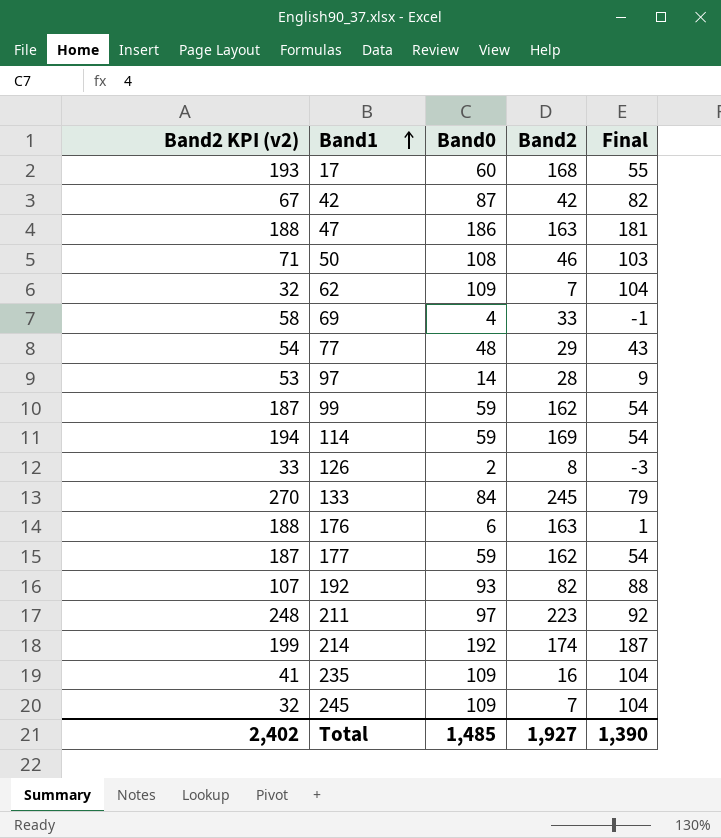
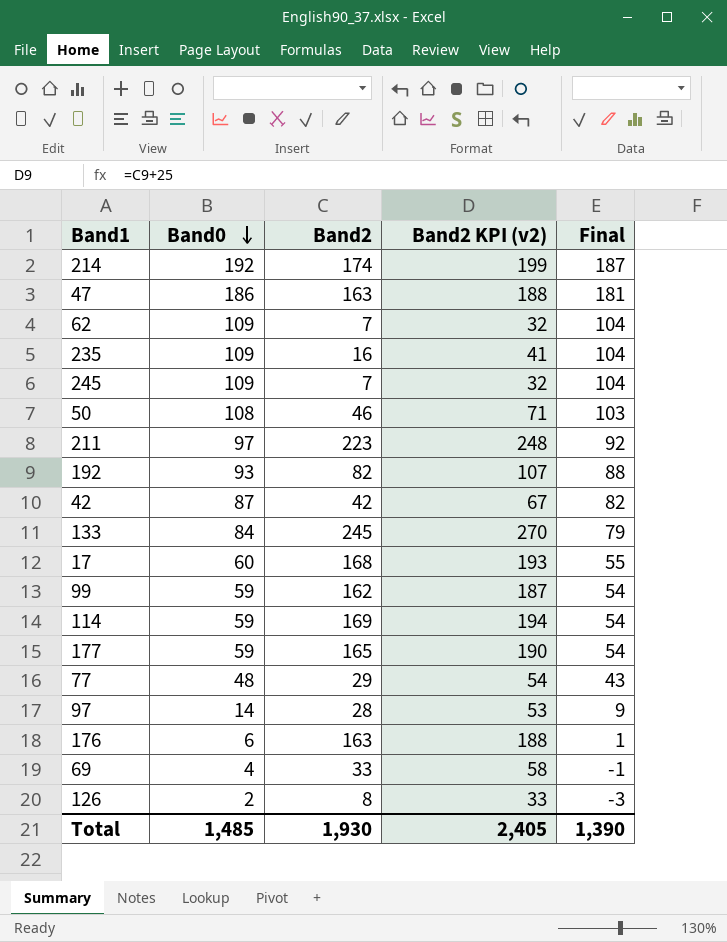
row order: Band1 ascending -> Band0 descending
column Band2 KPI (v2) | position: 1 -> 4
177 | Band2: 162 -> 165
177 | Band2 KPI (v2): 187 -> 190
Total | Band2: 1,927 -> 1,930
Total | Band2 KPI (v2): 2,402 -> 2,405

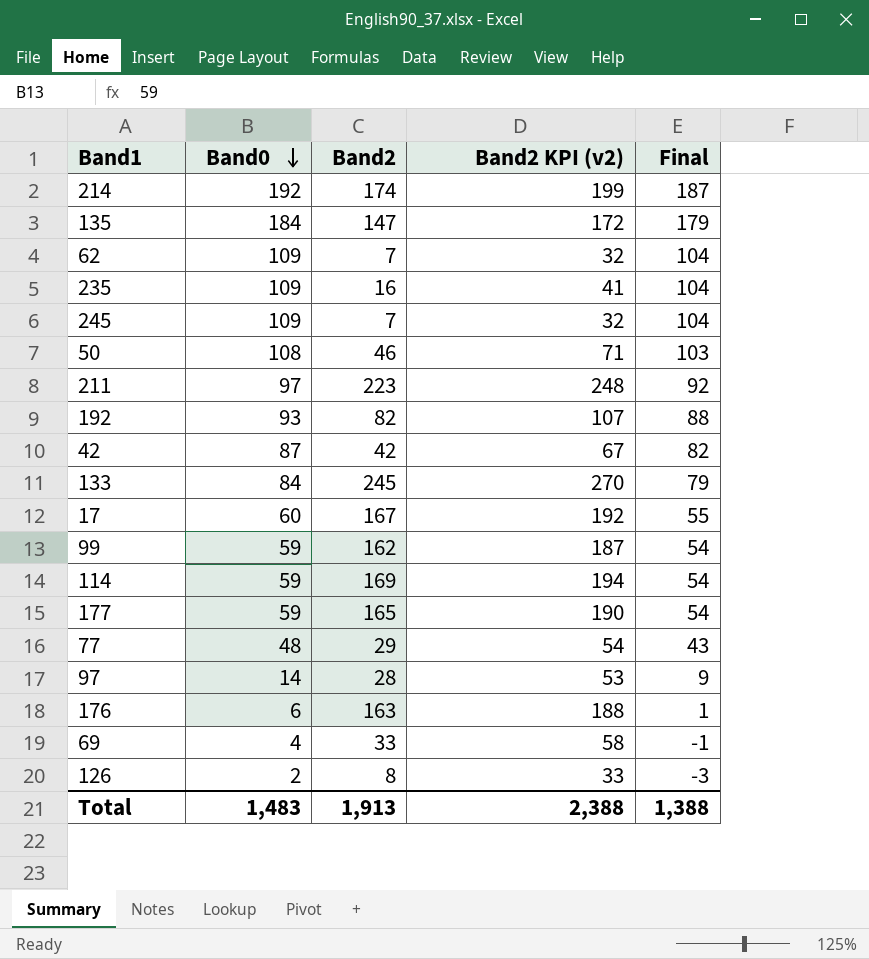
row 47: 186 | 163 | 188 | 181 -> none
row 135: none -> 184 | 147 | 172 | 179
17 | Band2: 168 -> 167
17 | Band2 KPI (v2): 193 -> 192
Total | Band0: 1,485 -> 1,483
Total | Band2: 1,930 -> 1,913
Total | Band2 KPI (v2): 2,405 -> 2,388
Total | Final: 1,390 -> 1,388

